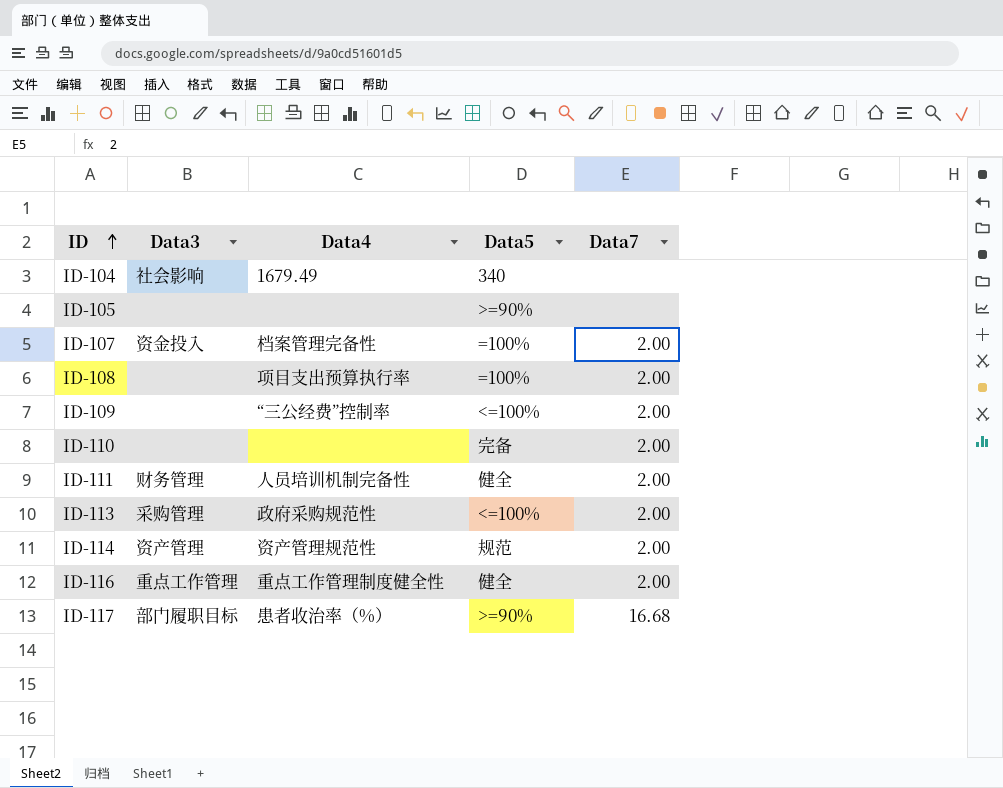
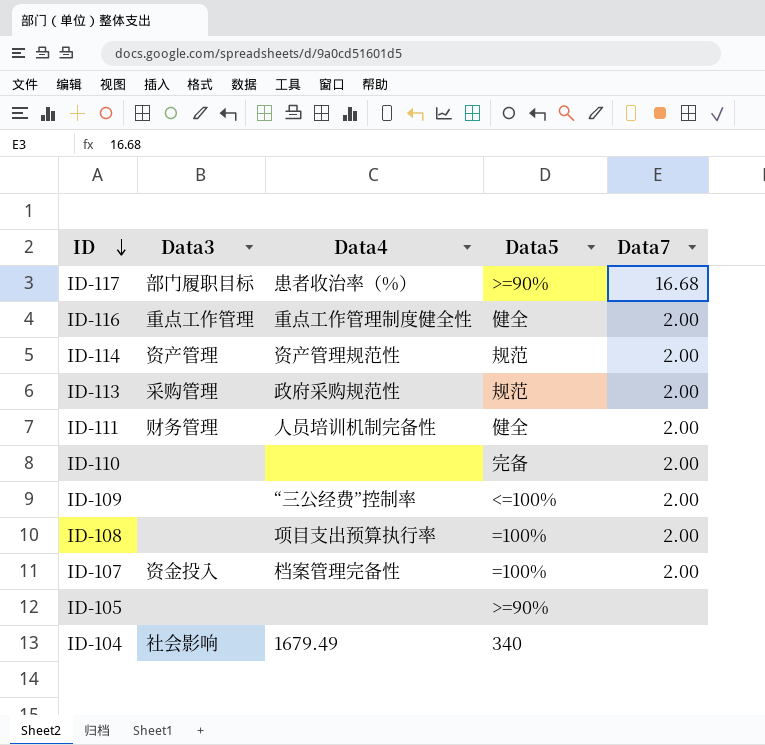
row order: ID ascending -> ID descending
ID-113 | Data5: <=100% -> 规范

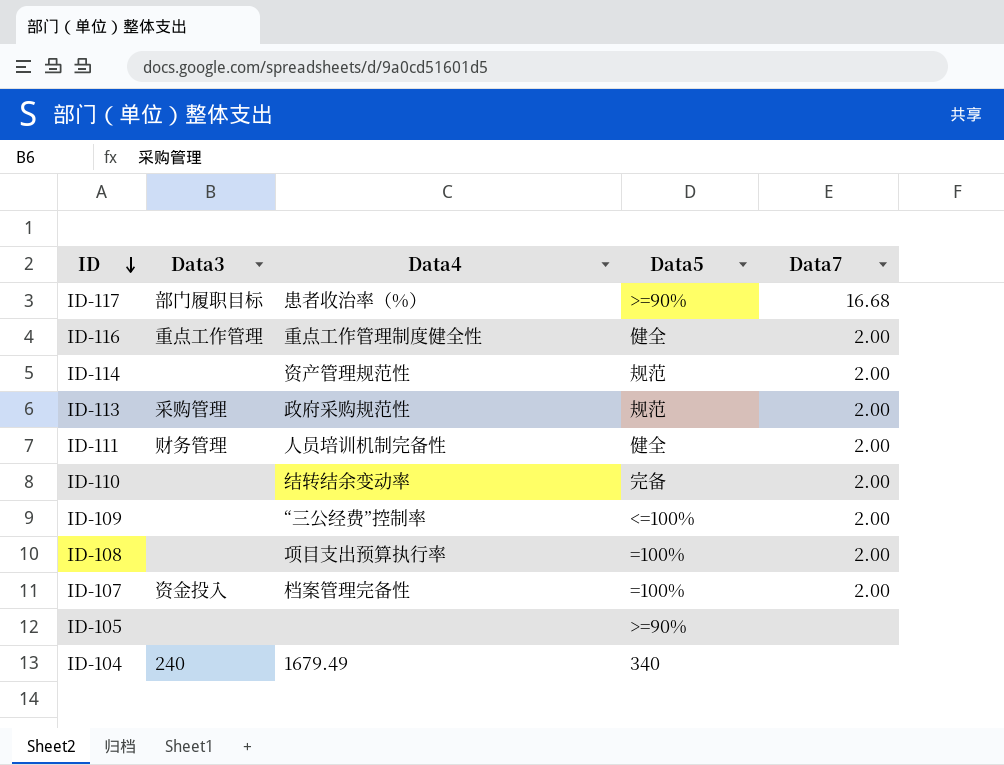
ID-114 | Data3: 资产管理 -> none
ID-110 | Data4: none -> 结转结余变动率
ID-104 | Data3: 社会影响 -> 240

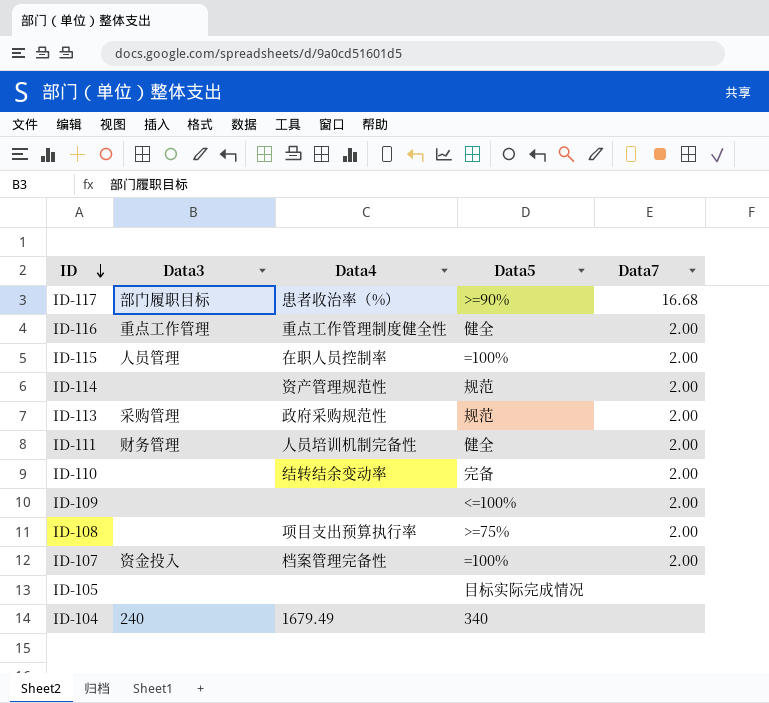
row ID-115: none -> 人员管理 | 在职人员控制率 | =100% | 2.00
ID-109 | Data4: “三公经费”控制率 -> none
ID-108 | Data5: =100% -> >=75%
ID-105 | Data5: >=90% -> 目标实际完成情况

